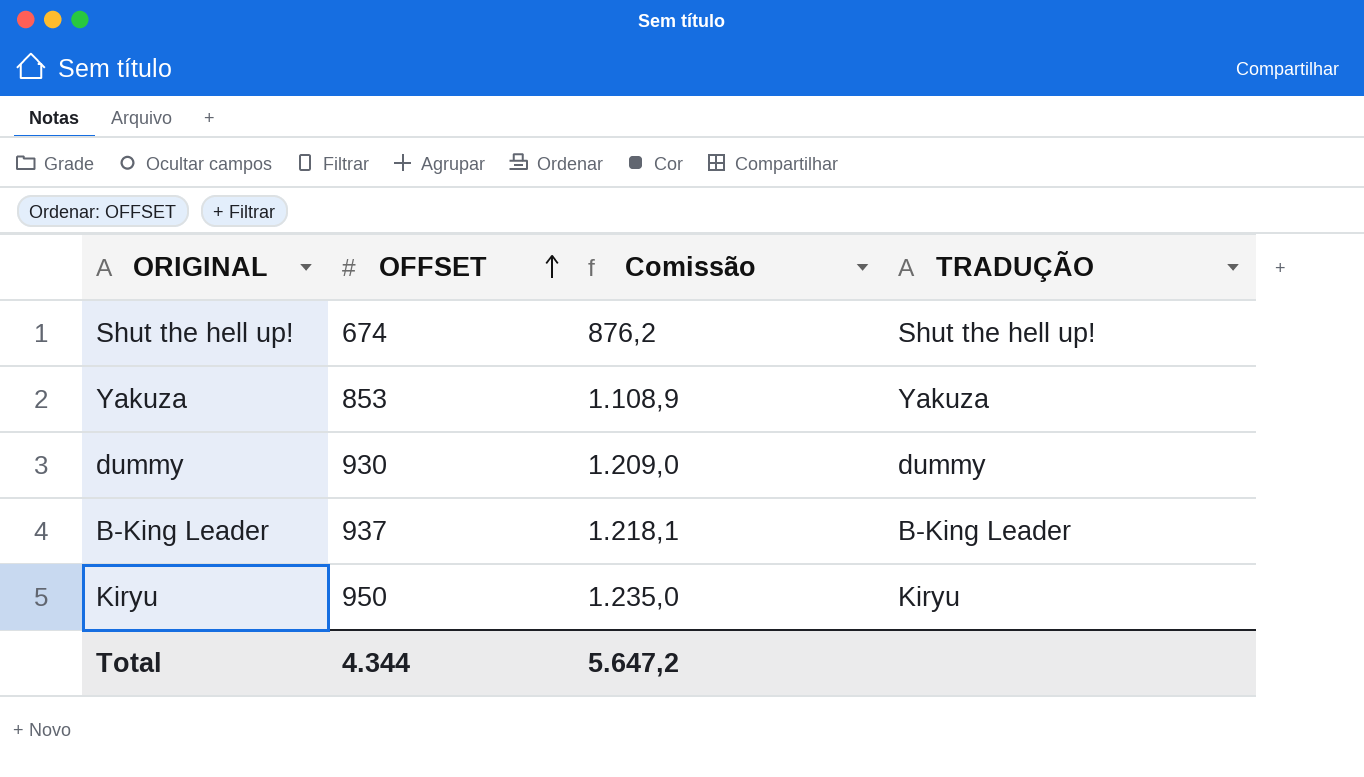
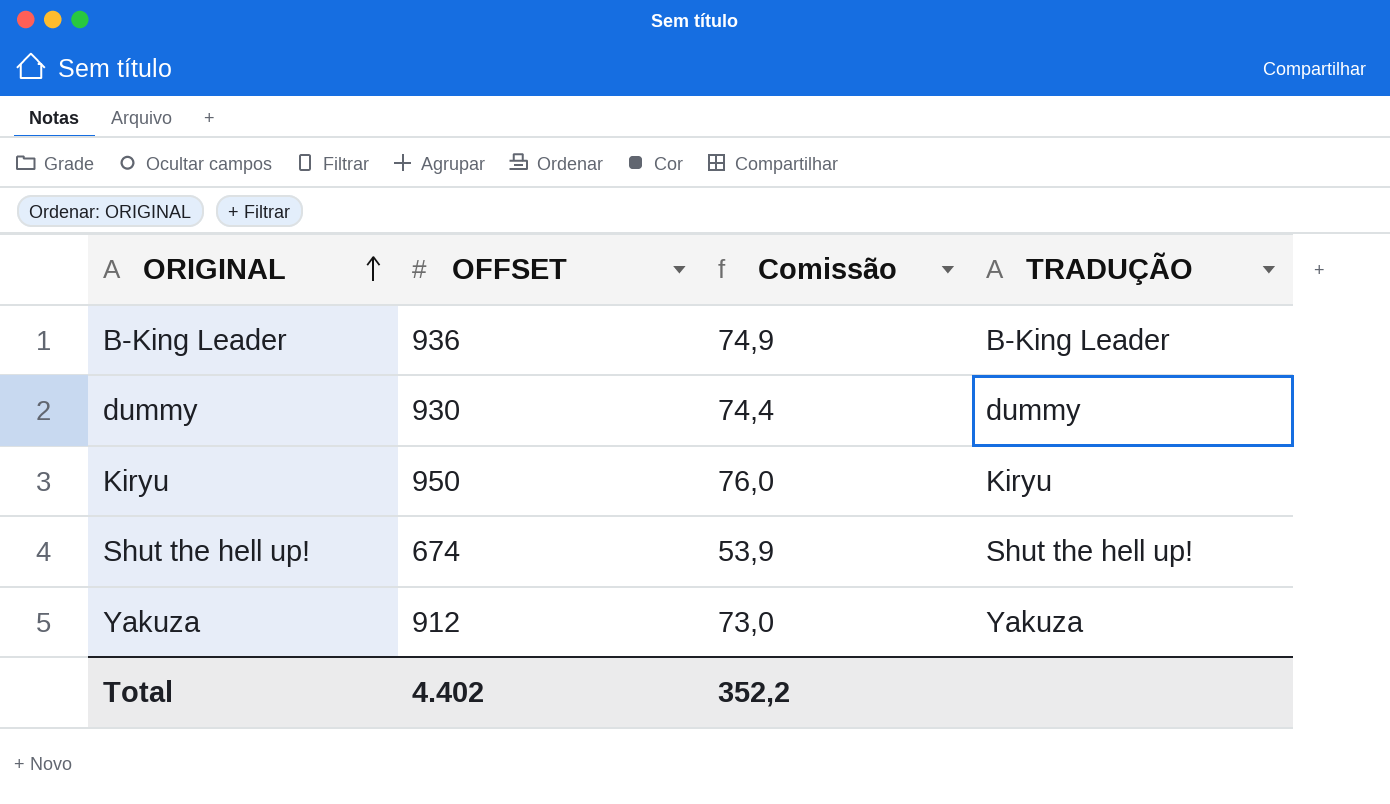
row order: OFFSET ascending -> ORIGINAL ascending
column Comissão | formula: [OFFSET] * 1,3 -> [OFFSET] * 0,08
B-King Leader | OFFSET: 937 -> 936
Yakuza | OFFSET: 853 -> 912
Total | OFFSET: 4.344 -> 4.402
Total | Comissão: 5.647,2 -> 352,2

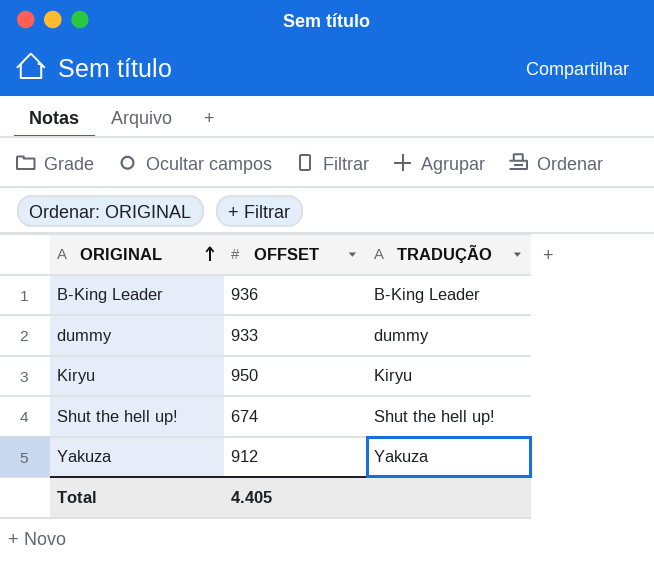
column Comissão | formula: [OFFSET] * 0,08 -> none
dummy | OFFSET: 930 -> 933
Total | OFFSET: 4.402 -> 4.405

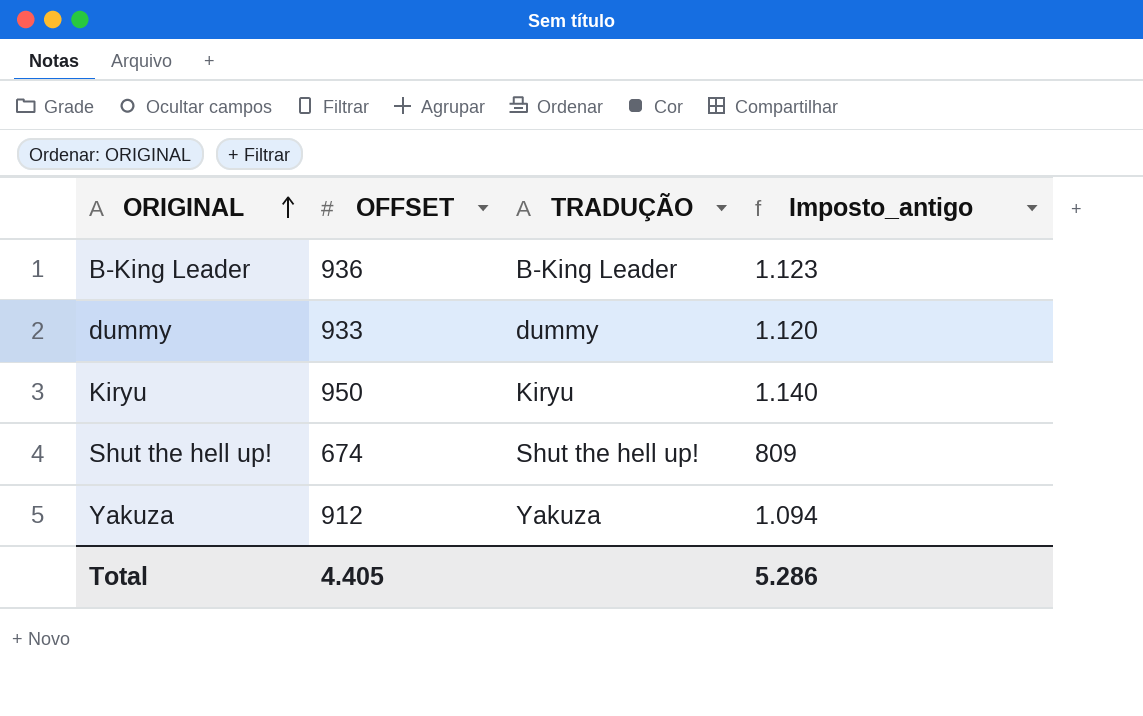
column Imposto_antigo | formula: none -> [OFFSET] * 1,2

